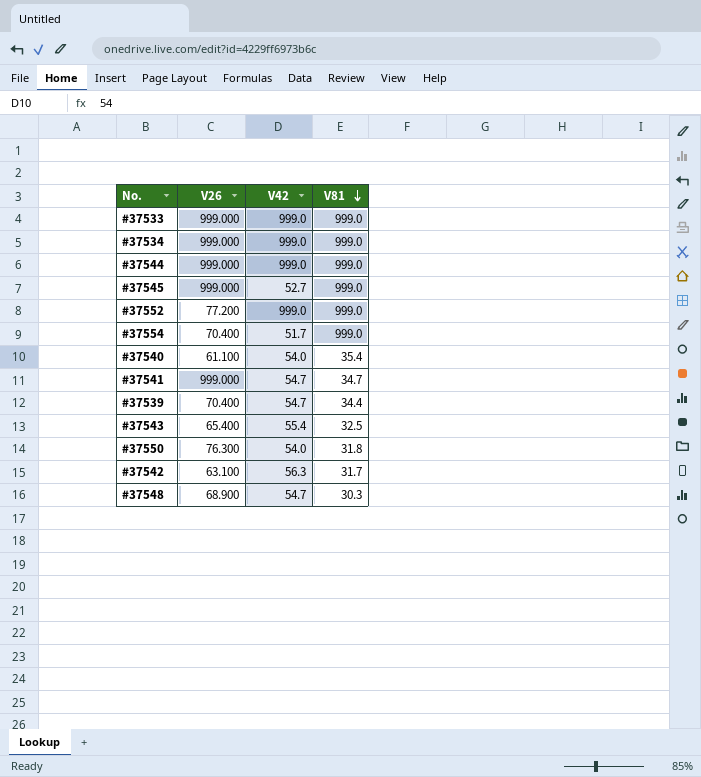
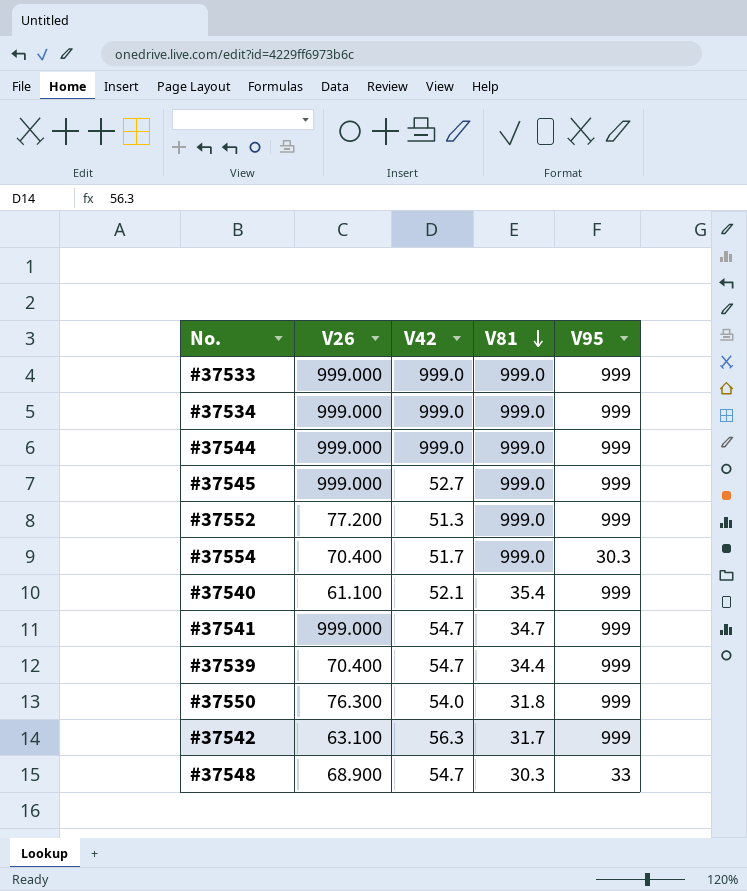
column V95 | position: none -> 5
row #37543: 65.400 | 55.4 | 32.5 -> none
#37552 | V42: 999.0 -> 51.3
#37540 | V42: 54.0 -> 52.1

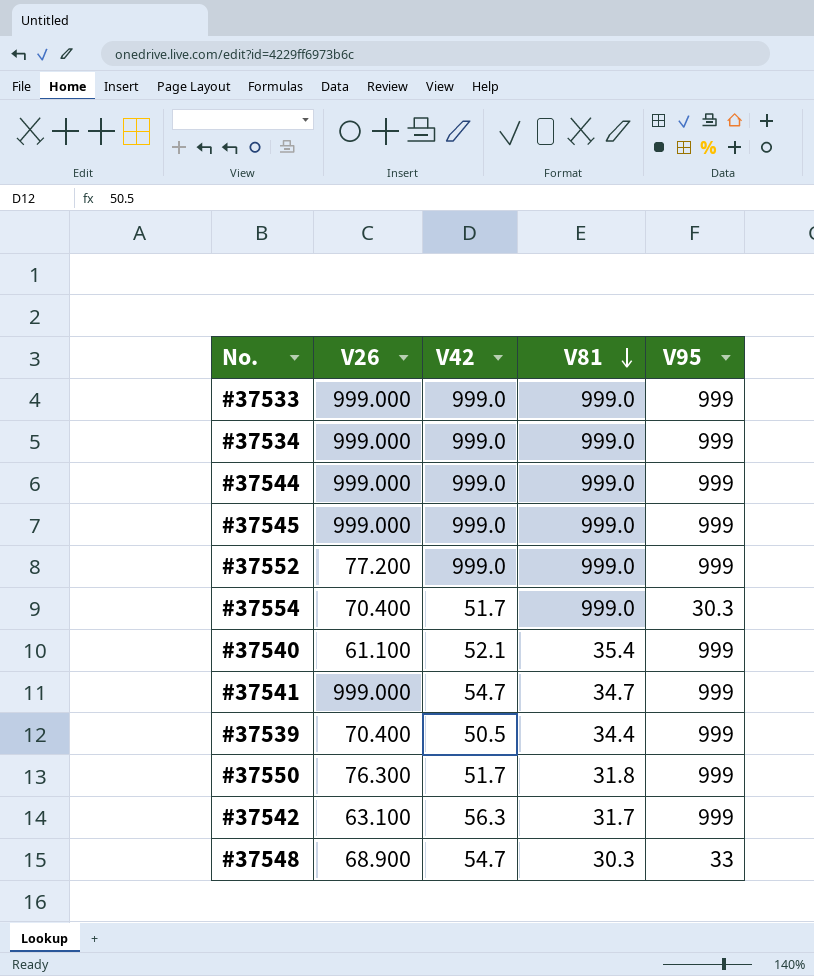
#37545 | V42: 52.7 -> 999.0
#37552 | V42: 51.3 -> 999.0
#37539 | V42: 54.7 -> 50.5
#37550 | V42: 54.0 -> 51.7

